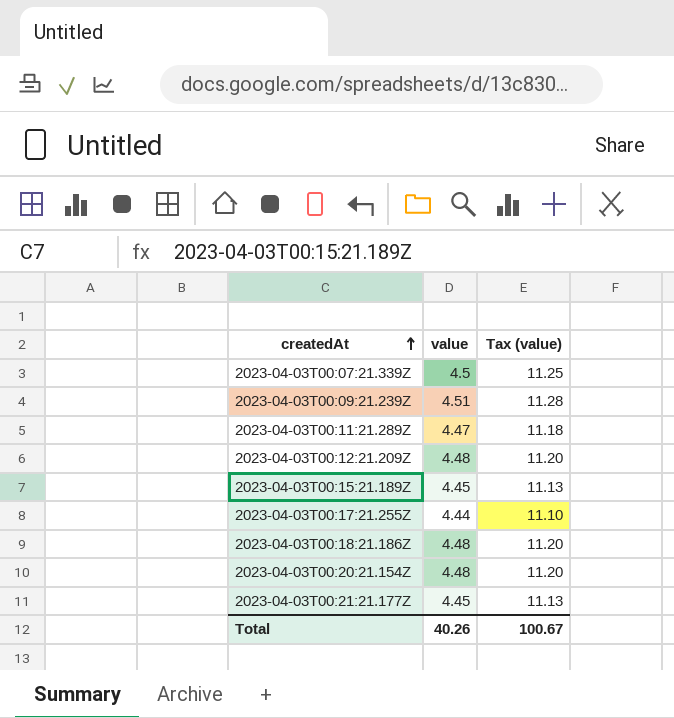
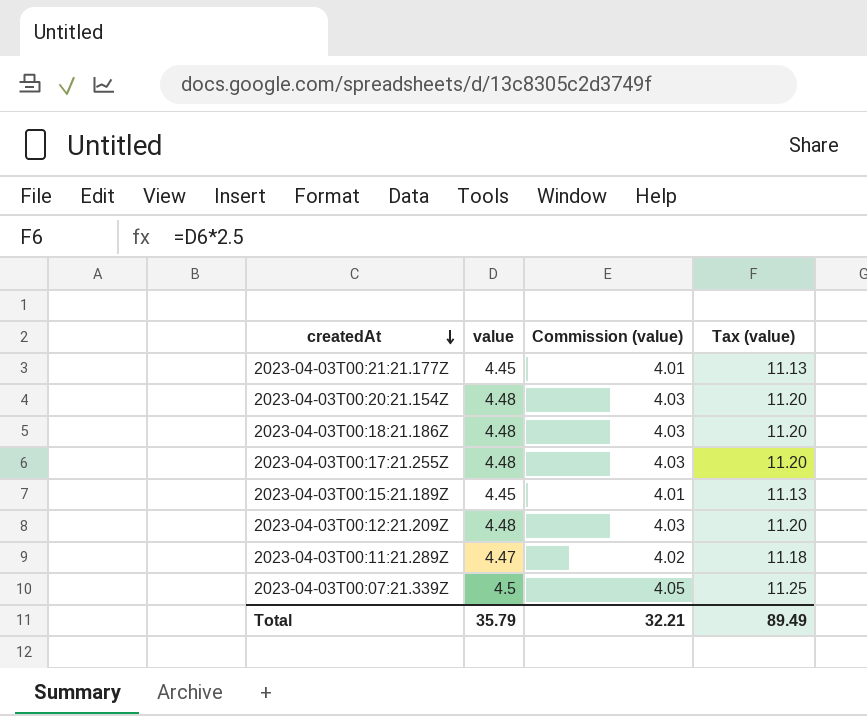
row order: createdAt ascending -> createdAt descending
column Commission (value) | formula: none -> [value] * 0.9
row 2023-04-03T00:09:21.239Z: 4.51 | 11.28 -> none
2023-04-03T00:17:21.255Z | value: 4.44 -> 4.48
2023-04-03T00:17:21.255Z | Tax (value): 11.10 -> 11.20
Total | value: 40.26 -> 35.79
Total | Tax (value): 100.67 -> 89.49

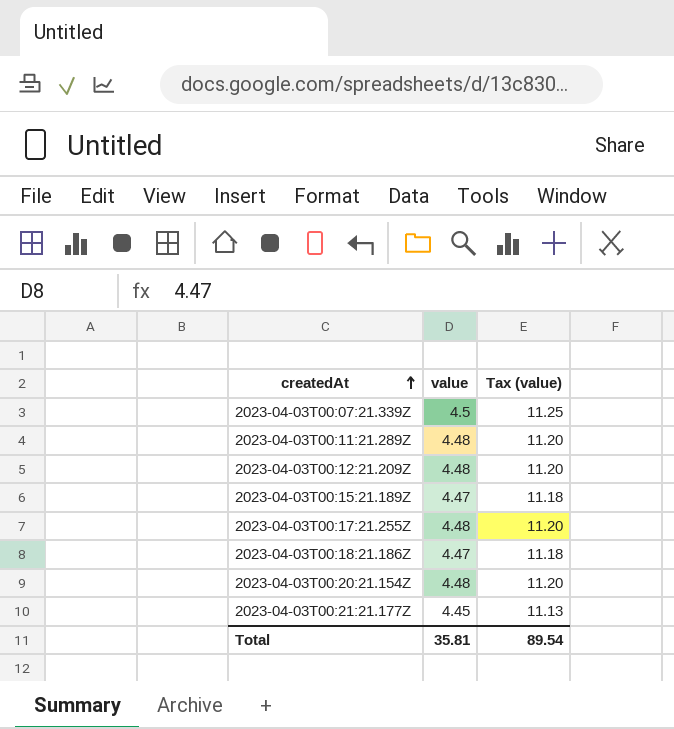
row order: createdAt descending -> createdAt ascending
column Commission (value) | formula: [value] * 0.9 -> none
2023-04-03T00:11:21.289Z | value: 4.47 -> 4.48
2023-04-03T00:11:21.289Z | Tax (value): 11.18 -> 11.20
2023-04-03T00:15:21.189Z | value: 4.45 -> 4.47
2023-04-03T00:15:21.189Z | Tax (value): 11.13 -> 11.18
2023-04-03T00:18:21.186Z | value: 4.48 -> 4.47
2023-04-03T00:18:21.186Z | Tax (value): 11.20 -> 11.18
Total | value: 35.79 -> 35.81
Total | Tax (value): 89.49 -> 89.54

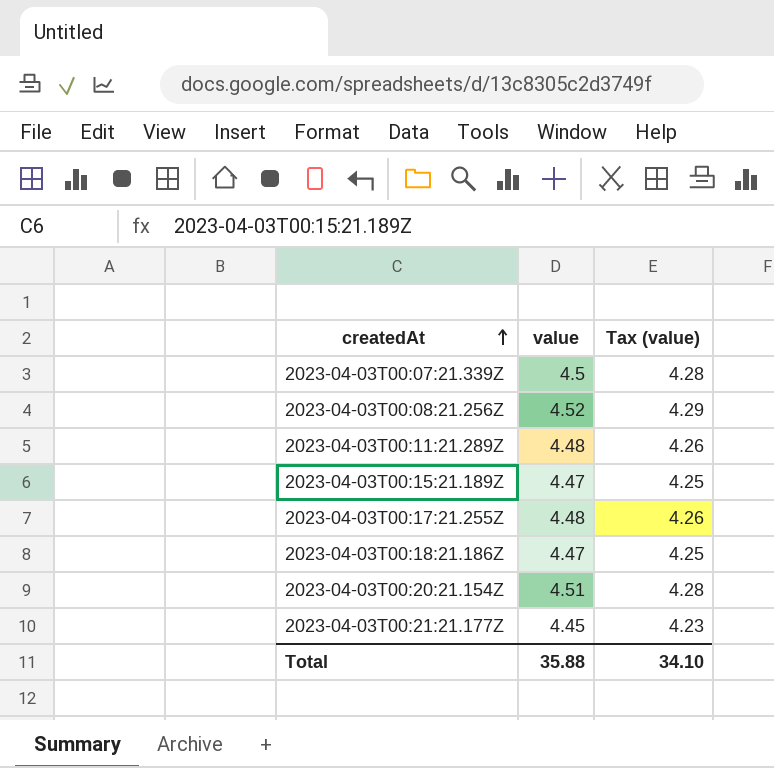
column Tax (value) | formula: [value] * 2.5 -> [value] * 0.95
row 2023-04-03T00:12:21.209Z: 4.48 | 11.20 -> none
row 2023-04-03T00:08:21.256Z: none -> 4.52 | 4.29
2023-04-03T00:20:21.154Z | value: 4.48 -> 4.51
Total | value: 35.81 -> 35.88
Total | Tax (value): 89.54 -> 34.10

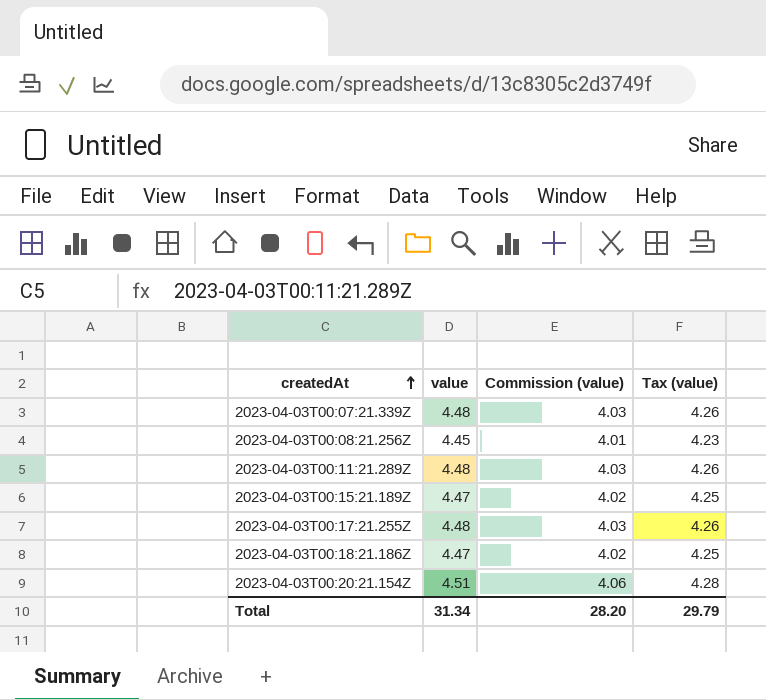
column Commission (value) | formula: none -> [value] * 0.9
row 2023-04-03T00:21:21.177Z: 4.45 | 4.23 -> none
2023-04-03T00:07:21.339Z | value: 4.5 -> 4.48
2023-04-03T00:07:21.339Z | Tax (value): 4.28 -> 4.26
2023-04-03T00:08:21.256Z | value: 4.52 -> 4.45
2023-04-03T00:08:21.256Z | Tax (value): 4.29 -> 4.23
Total | value: 35.88 -> 31.34
Total | Tax (value): 34.10 -> 29.79

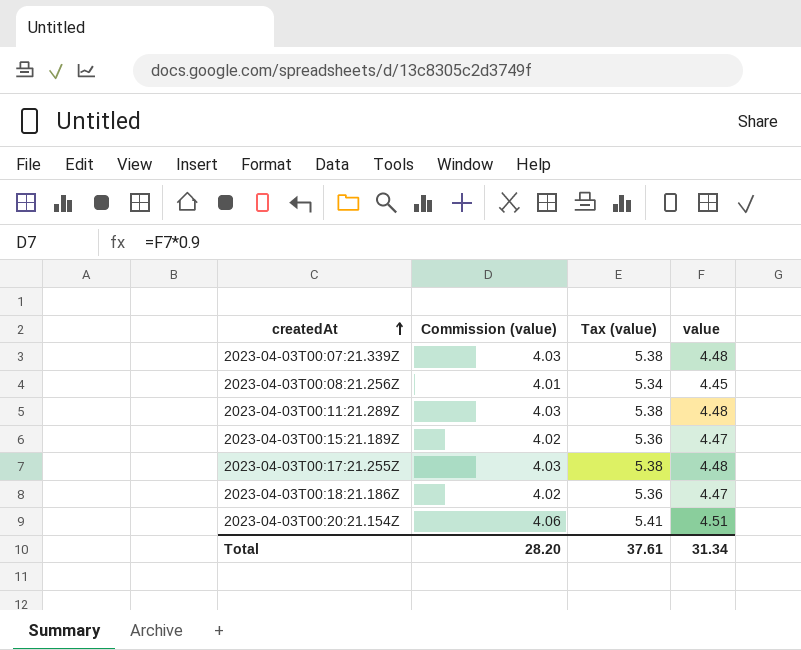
column Tax (value) | formula: [value] * 0.95 -> [value] * 1.2
column value | position: 2 -> 4
Total | Tax (value): 29.79 -> 37.61

